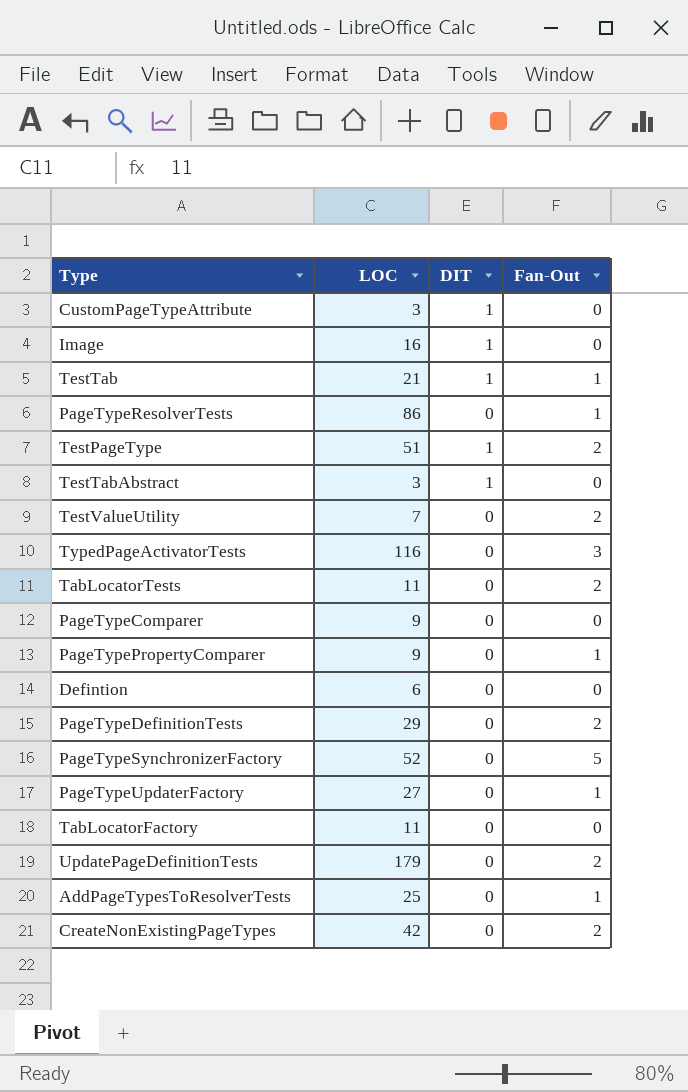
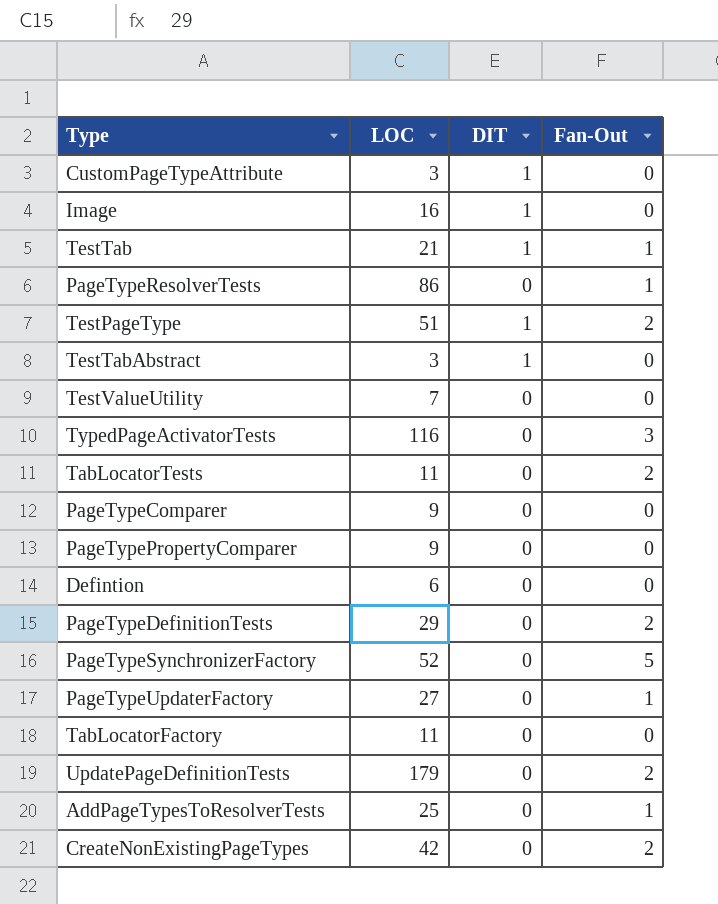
TestValueUtility | Fan-Out: 2 -> 0
PageTypePropertyComparer | Fan-Out: 1 -> 0

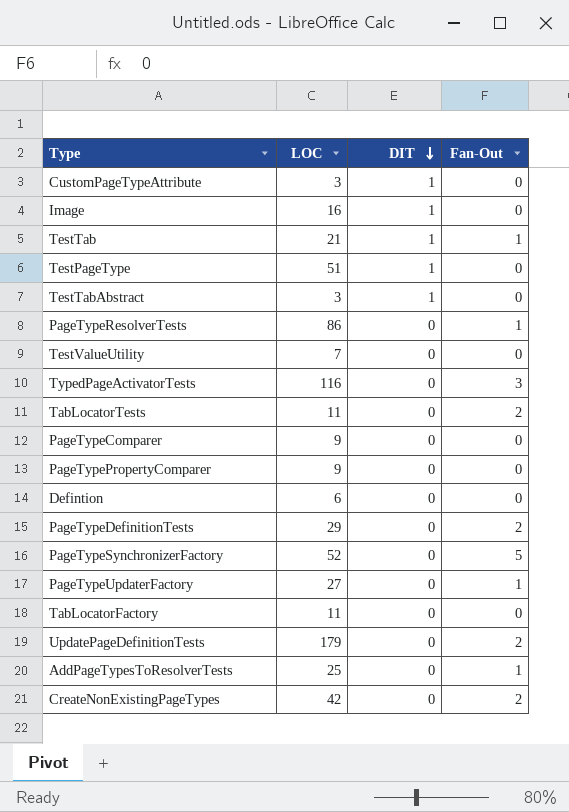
row order: none -> DIT descending
TestPageType | Fan-Out: 2 -> 0

